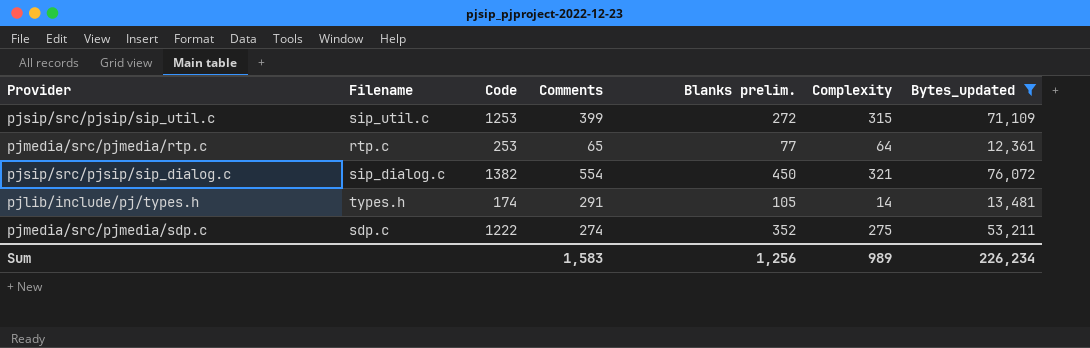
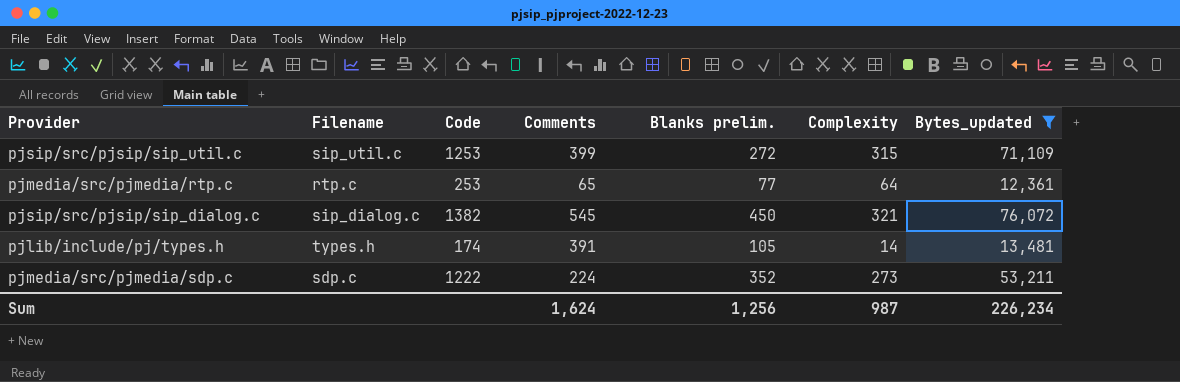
pjsip/src/pjsip/sip_dialog.c | Comments: 554 -> 545
pjlib/include/pj/types.h | Comments: 291 -> 391
pjmedia/src/pjmedia/sdp.c | Comments: 274 -> 224
pjmedia/src/pjmedia/sdp.c | Complexity: 275 -> 273
Sum | Comments: 1,583 -> 1,624
Sum | Complexity: 989 -> 987

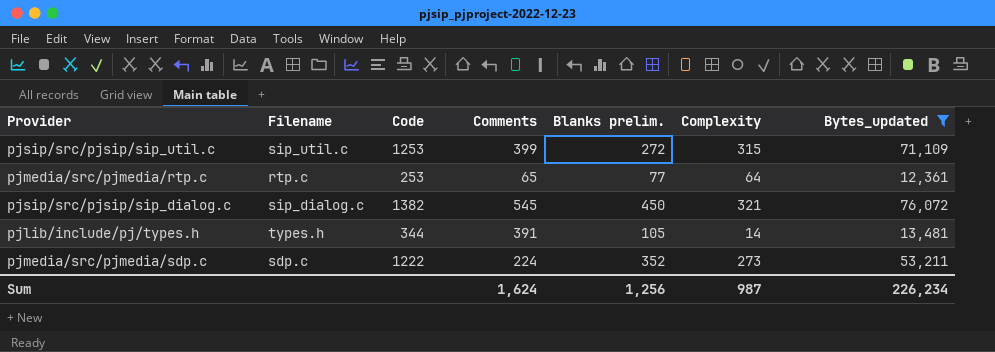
pjlib/include/pj/types.h | Code: 174 -> 344

